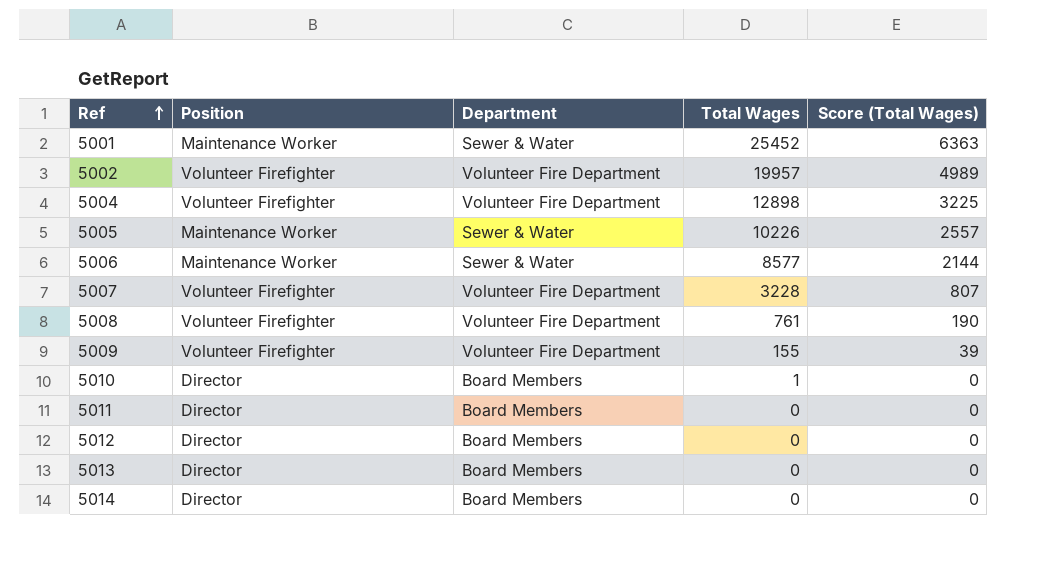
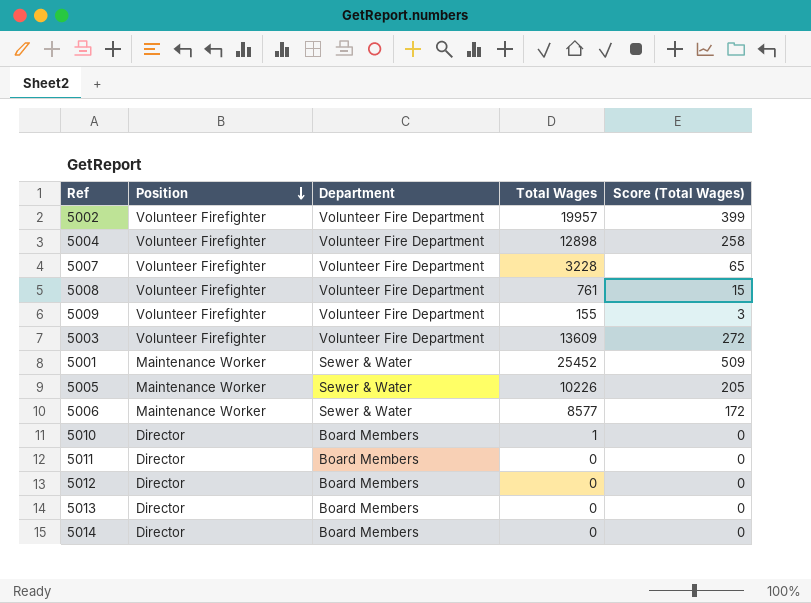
row order: Ref ascending -> Position descending
column Score (Total Wages) | formula: [Total Wages] * 0.25 -> [Total Wages] * 0.02
row 5003: none -> Volunteer Firefighter | Volunteer Fire Department | 13609 | 272

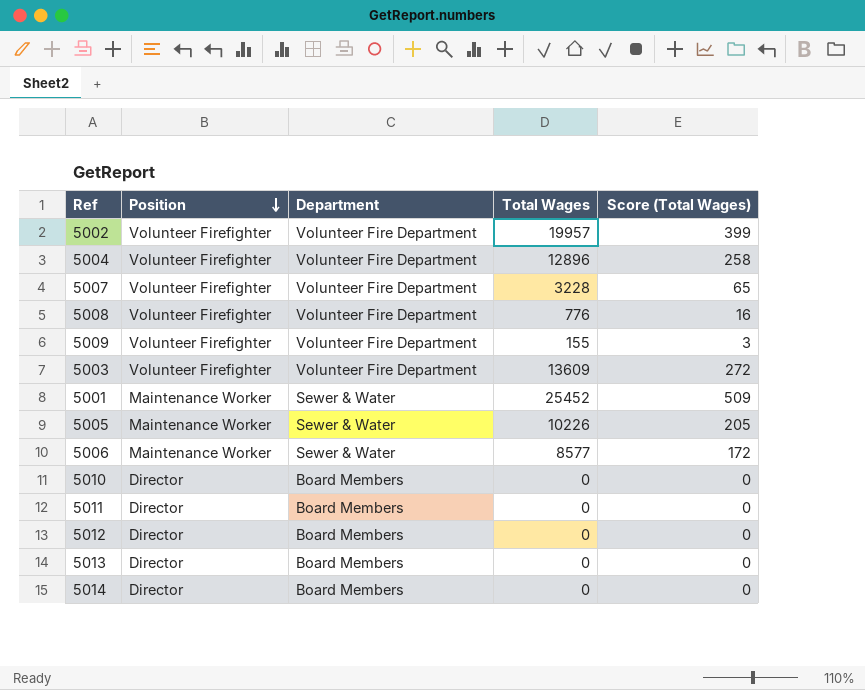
5004 | Total Wages: 12898 -> 12896
5008 | Total Wages: 761 -> 776
5008 | Score (Total Wages): 15 -> 16
5010 | Total Wages: 1 -> 0

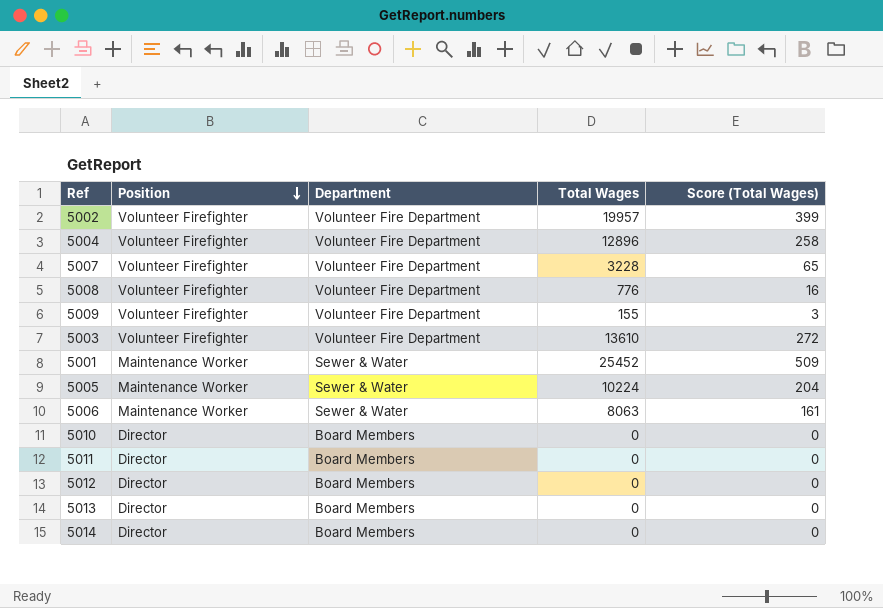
5003 | Total Wages: 13609 -> 13610
5005 | Total Wages: 10226 -> 10224
5005 | Score (Total Wages): 205 -> 204
5006 | Total Wages: 8577 -> 8063
5006 | Score (Total Wages): 172 -> 161

